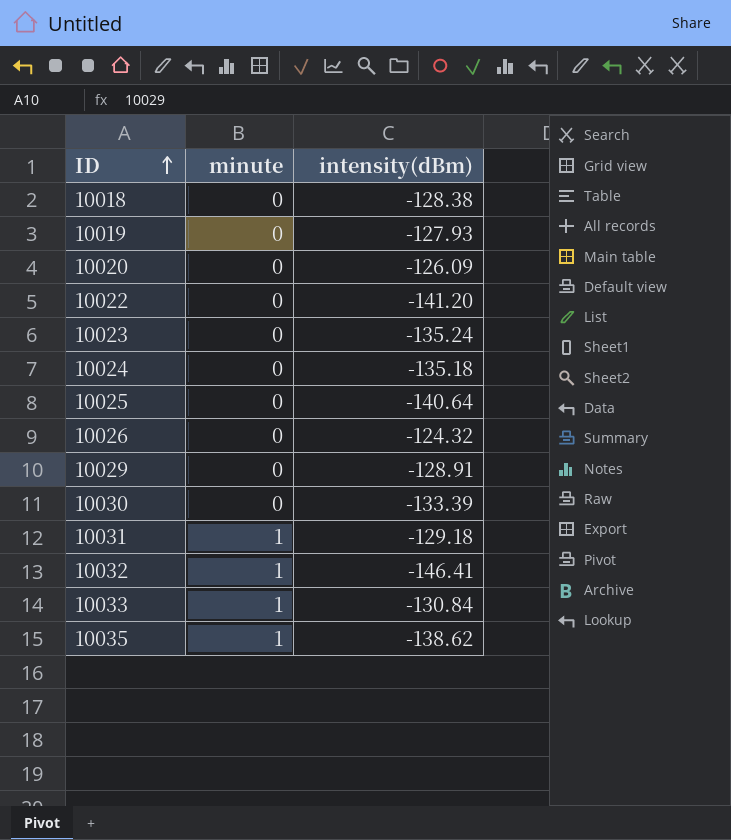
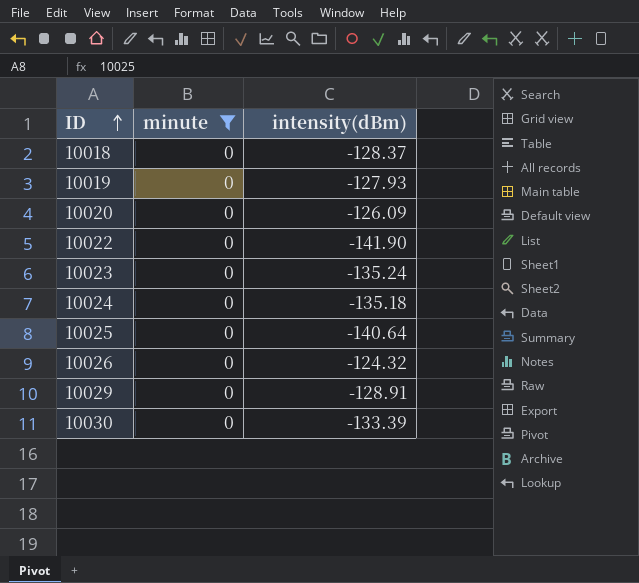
filter: none -> minute = 0
10018 | intensity(dBm): -128.38 -> -128.37
10022 | intensity(dBm): -141.20 -> -141.90

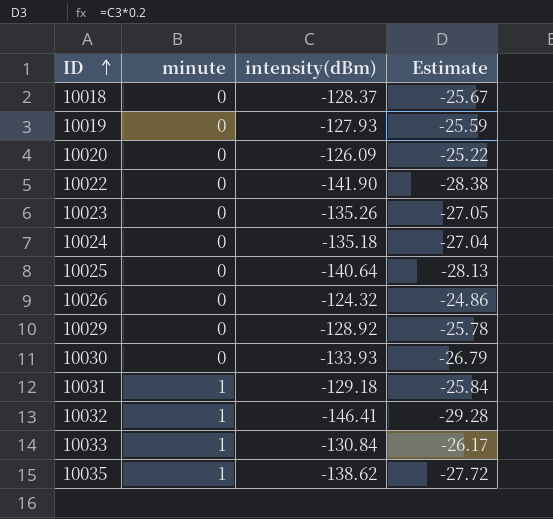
filter: minute = 0 -> none
column Estimate | formula: none -> [intensity(dBm)] * 0.2
10023 | intensity(dBm): -135.24 -> -135.26
10029 | intensity(dBm): -128.91 -> -128.92
10030 | intensity(dBm): -133.39 -> -133.93

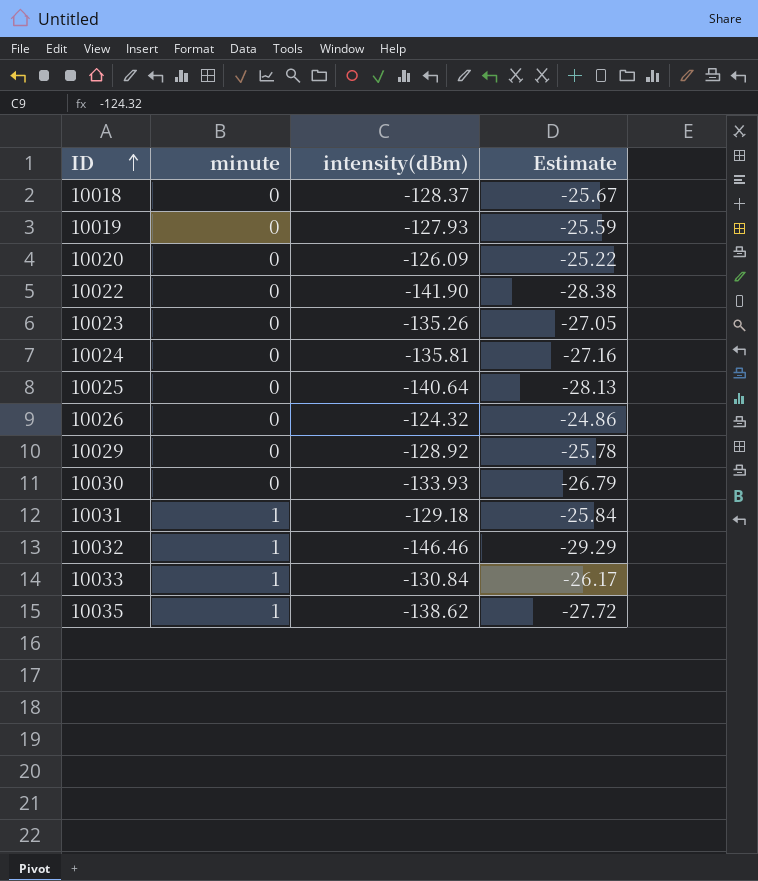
10024 | intensity(dBm): -135.18 -> -135.81
10024 | Estimate: -27.04 -> -27.16
10032 | intensity(dBm): -146.41 -> -146.46
10032 | Estimate: -29.28 -> -29.29

